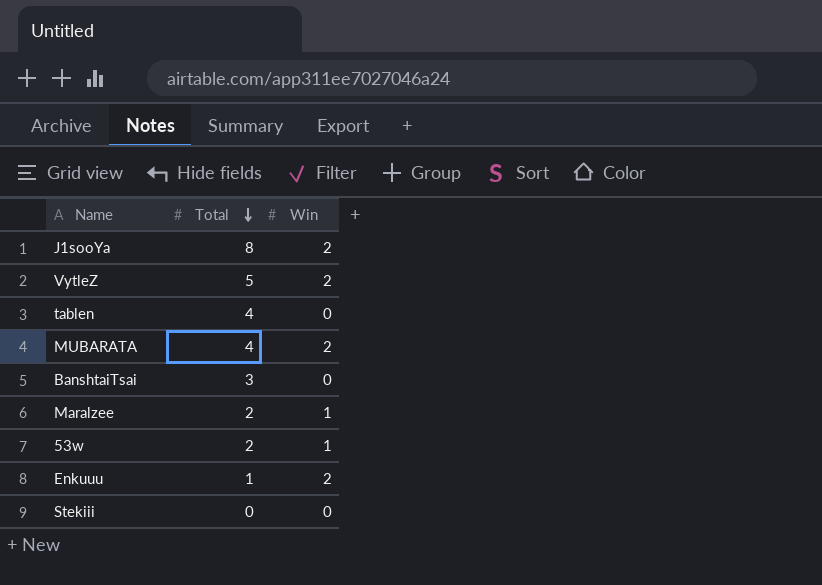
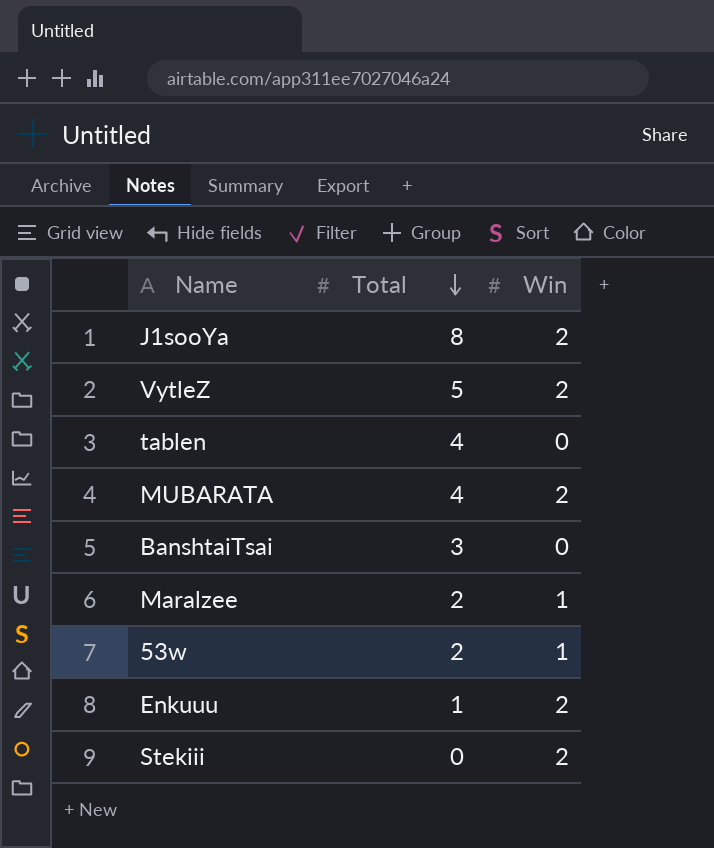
Stekiii | Win: 0 -> 2

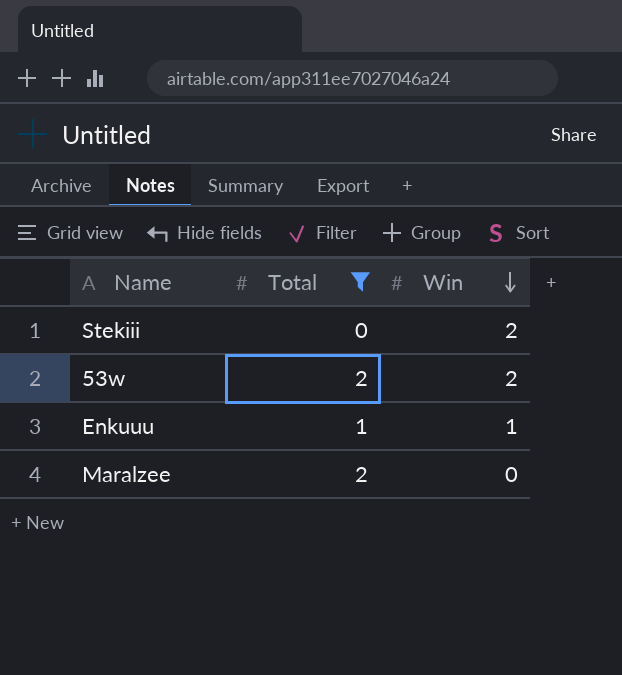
filter: none -> Total <= 2
row order: Total descending -> Win descending
53w | Win: 1 -> 2
Enkuuu | Win: 2 -> 1
Maralzee | Win: 1 -> 0

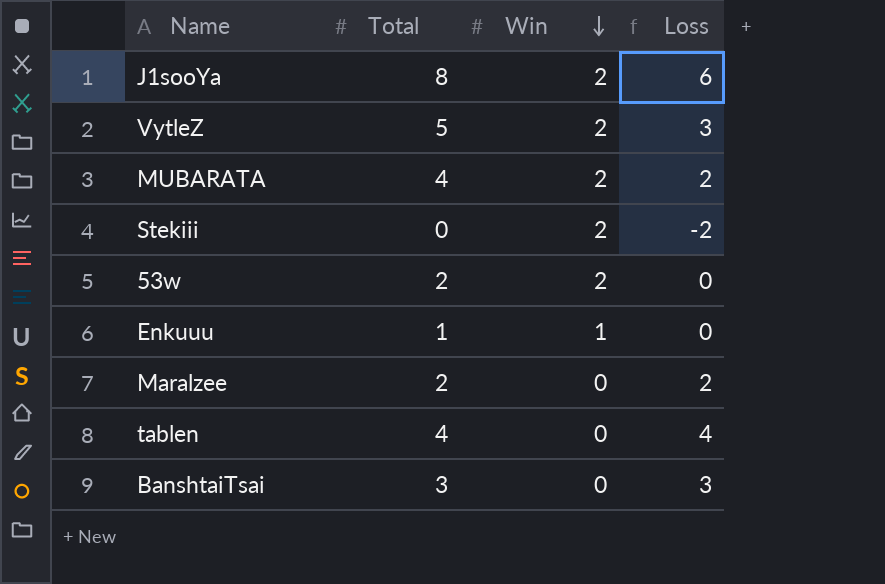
filter: Total <= 2 -> none
column Loss | formula: none -> [Total] - [Win]

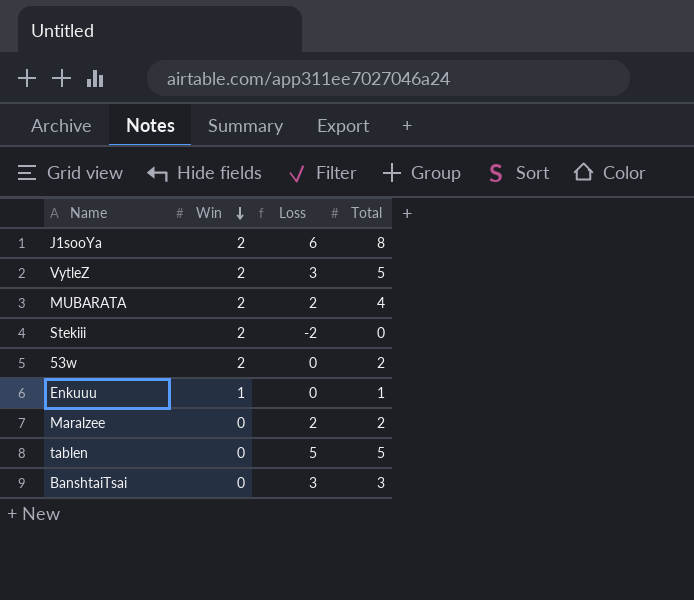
column Total | position: 2 -> 4
tablen | Loss: 4 -> 5
tablen | Total: 4 -> 5

